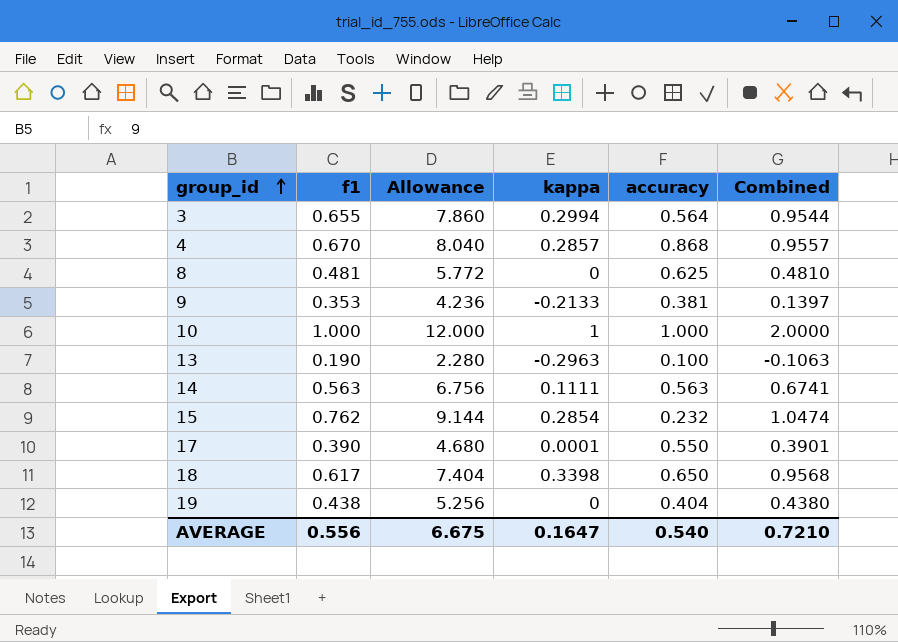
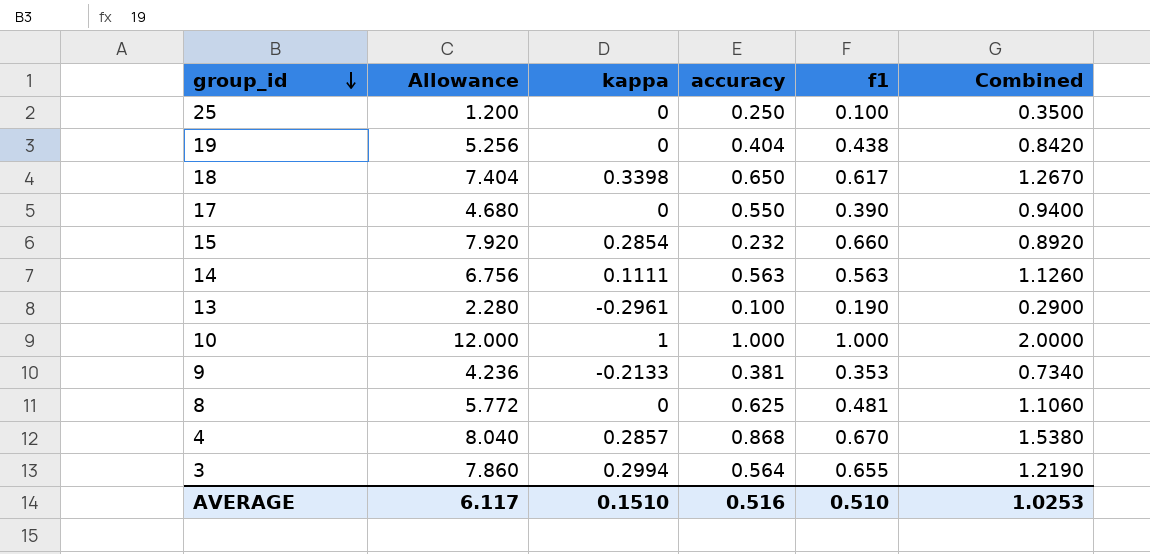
row order: group_id ascending -> group_id descending
column f1 | position: 2 -> 5
column Combined | formula: [f1] + [kappa] -> [accuracy] + [f1]
row 25: none -> 1.200 | 0 | 0.250 | 0.100 | 0.3500
17 | kappa: 0.0001 -> 0
15 | Allowance: 9.144 -> 7.920
15 | f1: 0.762 -> 0.660
13 | kappa: -0.2963 -> -0.2961
AVERAGE | Allowance: 6.675 -> 6.117
AVERAGE | kappa: 0.1647 -> 0.1510
AVERAGE | accuracy: 0.540 -> 0.516
AVERAGE | f1: 0.556 -> 0.510
AVERAGE | Combined: 0.7210 -> 1.0253

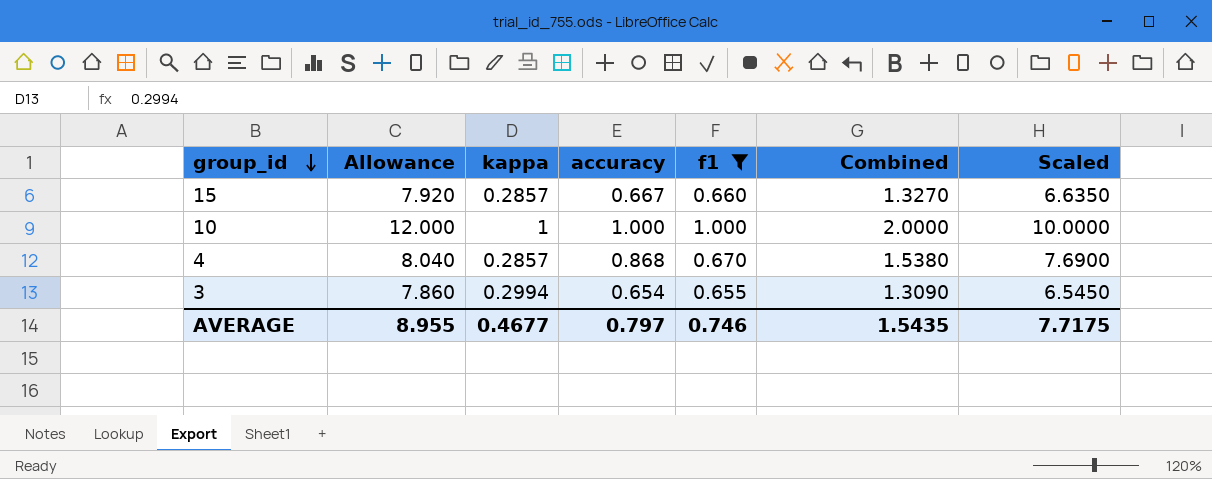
filter: none -> f1 >= 0.655
column Scaled | formula: none -> [Combined] * 5
15 | kappa: 0.2854 -> 0.2857
15 | accuracy: 0.232 -> 0.667
15 | Combined: 0.8920 -> 1.3270
3 | accuracy: 0.564 -> 0.654
3 | Combined: 1.2190 -> 1.3090
AVERAGE | Allowance: 6.117 -> 8.955
AVERAGE | kappa: 0.1510 -> 0.4677
AVERAGE | accuracy: 0.516 -> 0.797
AVERAGE | f1: 0.510 -> 0.746
AVERAGE | Combined: 1.0253 -> 1.5435

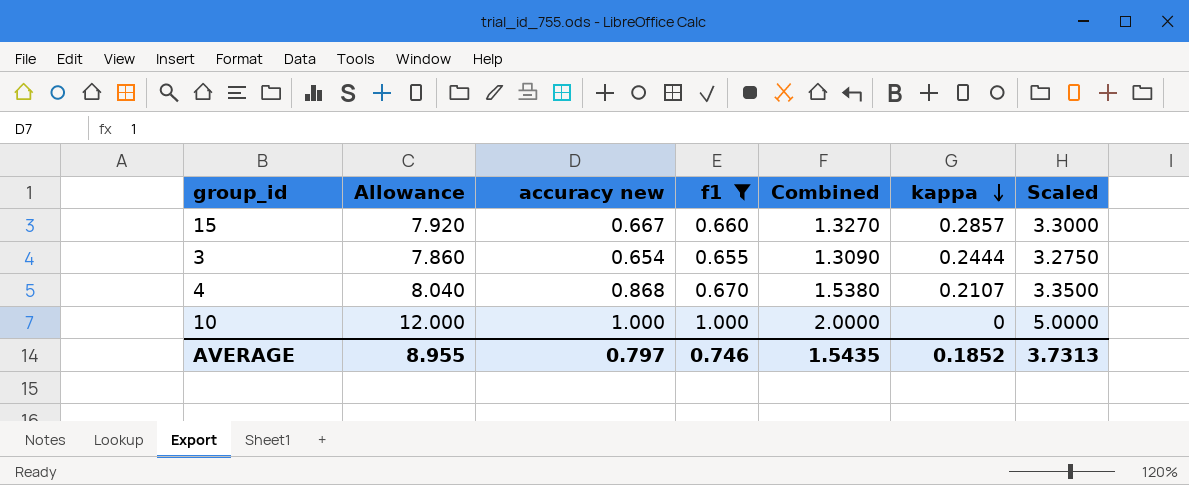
row order: group_id descending -> kappa descending
column name: accuracy -> accuracy new
column kappa | position: 3 -> 6
column Scaled | formula: [Combined] * 5 -> [f1] * 5
3 | kappa: 0.2994 -> 0.2444
4 | kappa: 0.2857 -> 0.2107
10 | kappa: 1 -> 0
AVERAGE | kappa: 0.4677 -> 0.1852
AVERAGE | Scaled: 7.7175 -> 3.7313

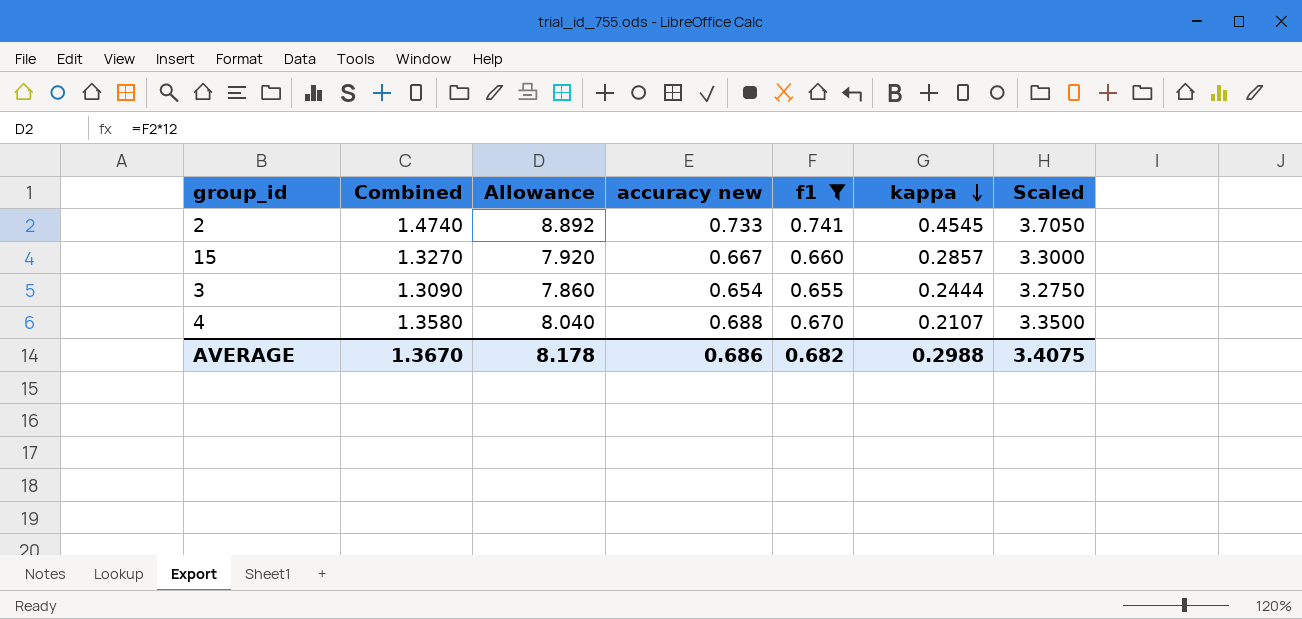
column Combined | position: 5 -> 2
row 10: 12.000 | 1.000 | 1.000 | 2.0000 | 0 | 5.0000 -> none
row 2: none -> 1.4740 | 8.892 | 0.733 | 0.741 | 0.4545 | 3.7050
4 | Combined: 1.5380 -> 1.3580
4 | accuracy new: 0.868 -> 0.688
AVERAGE | Combined: 1.5435 -> 1.3670
AVERAGE | Allowance: 8.955 -> 8.178
AVERAGE | accuracy new: 0.797 -> 0.686
AVERAGE | f1: 0.746 -> 0.682
AVERAGE | kappa: 0.1852 -> 0.2988
AVERAGE | Scaled: 3.7313 -> 3.4075

